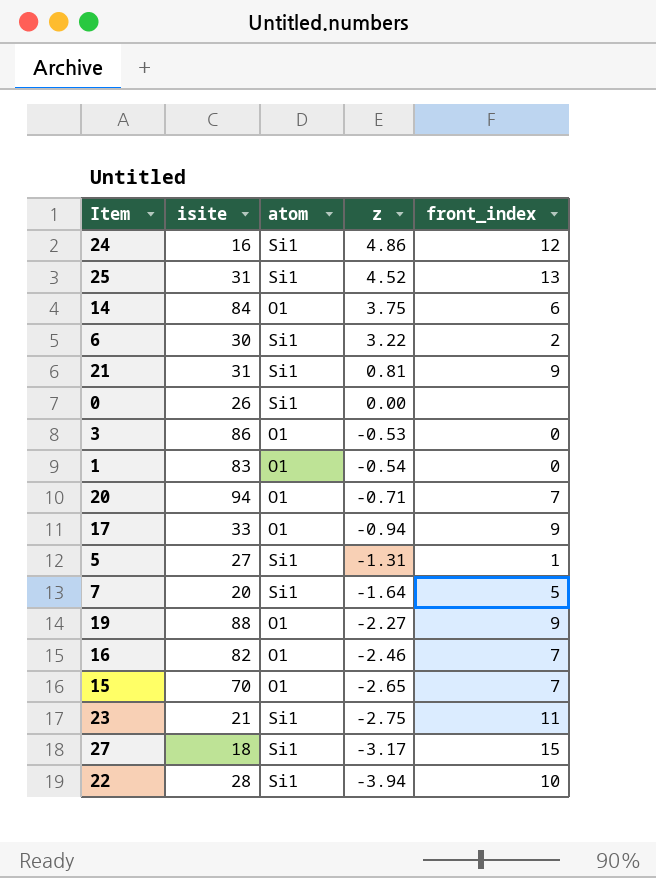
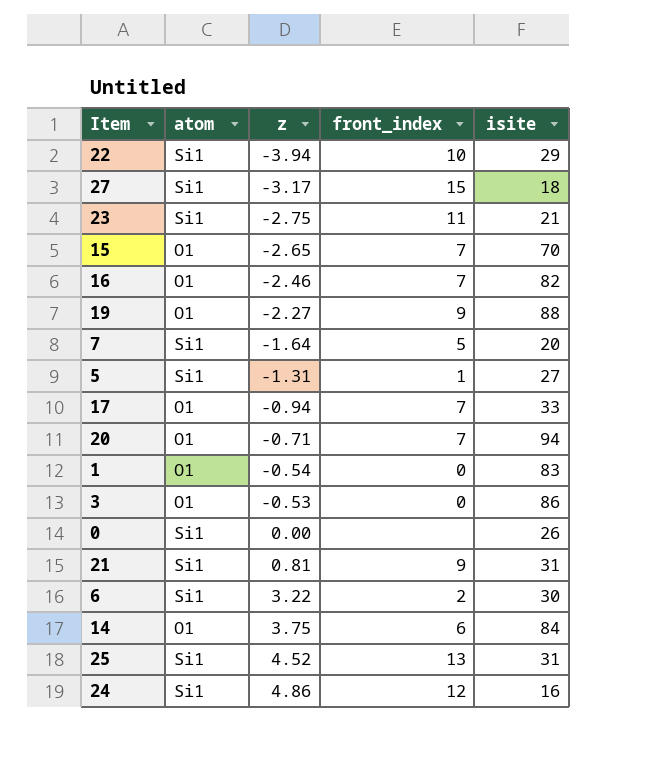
row order: z descending -> z ascending
column isite | position: 2 -> 5
22 | isite: 28 -> 29
17 | front_index: 9 -> 7

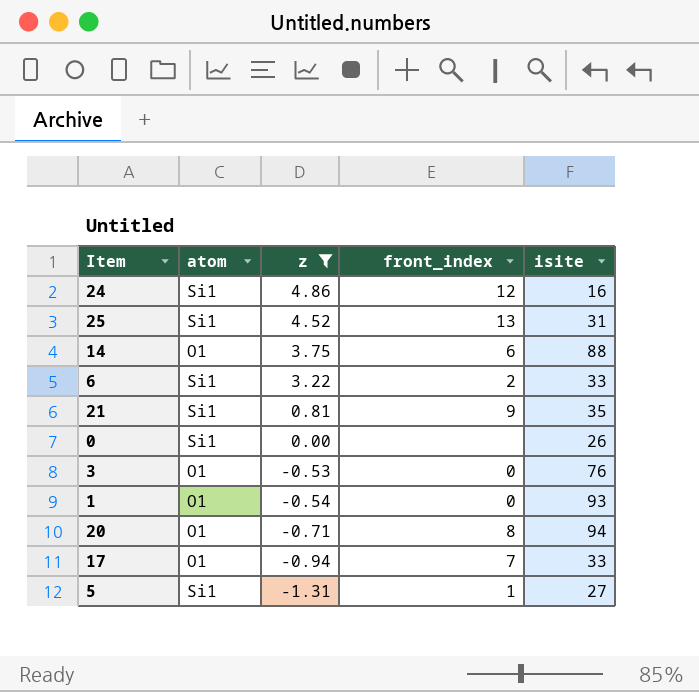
filter: none -> z >= -1.31
row order: z ascending -> z descending
14 | isite: 84 -> 88
6 | isite: 30 -> 33
21 | isite: 31 -> 35
3 | isite: 86 -> 76
1 | isite: 83 -> 93
20 | front_index: 7 -> 8

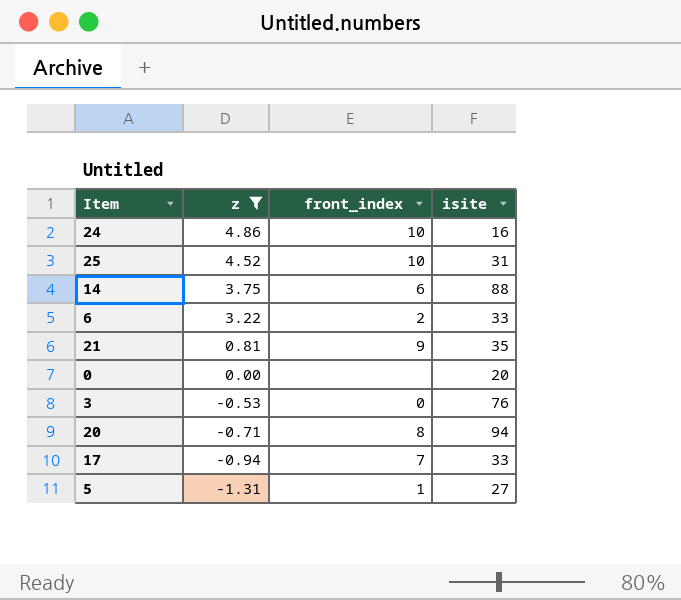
column atom | position: 2 -> none
row 1: O1 | -0.54 | 0 | 93 -> none
24 | front_index: 12 -> 10
25 | front_index: 13 -> 10
0 | isite: 26 -> 20

